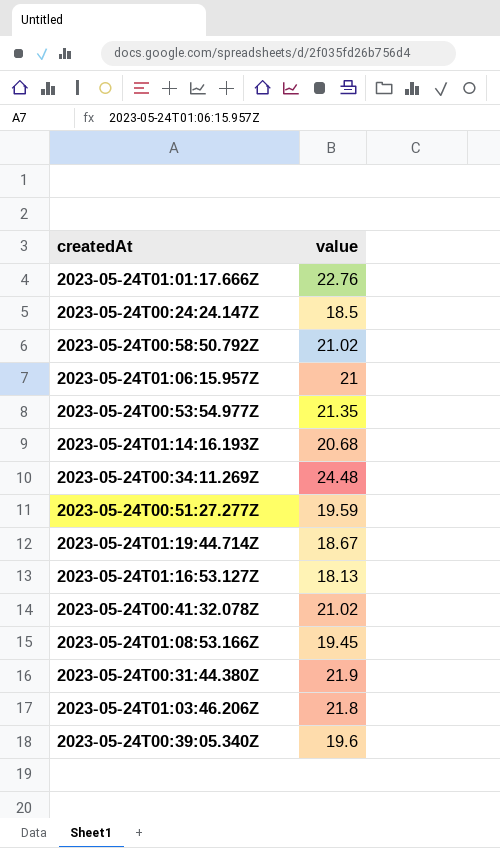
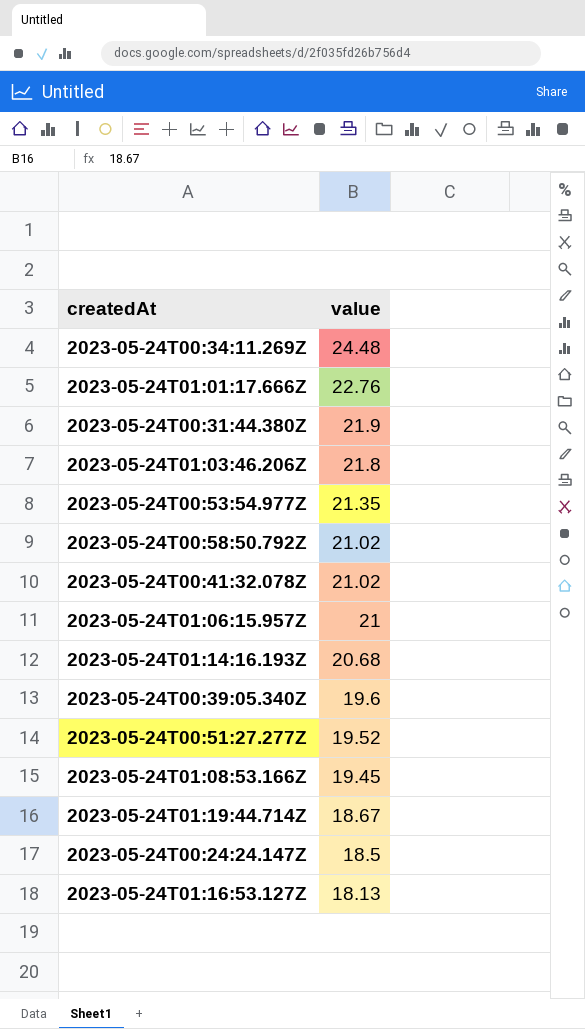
row order: none -> value descending
2023-05-24T00:51:27.277Z | value: 19.59 -> 19.52

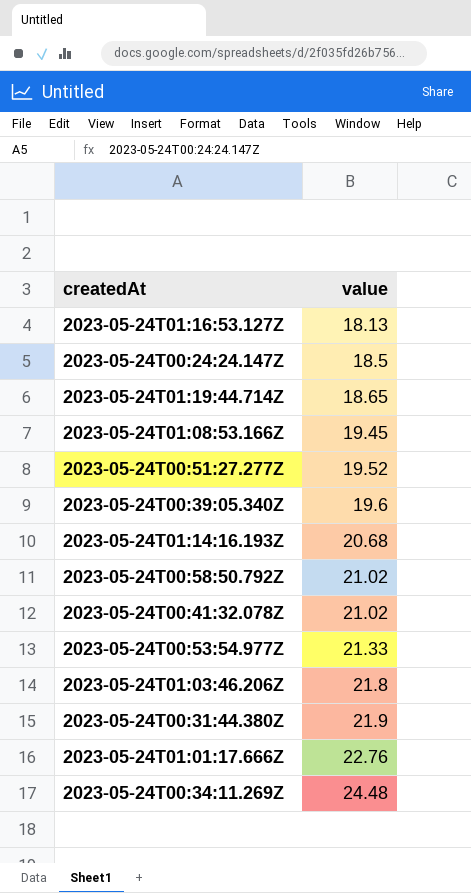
row order: value descending -> value ascending
row 2023-05-24T01:06:15.957Z: 21 -> none
2023-05-24T01:19:44.714Z | value: 18.67 -> 18.65
2023-05-24T00:53:54.977Z | value: 21.35 -> 21.33

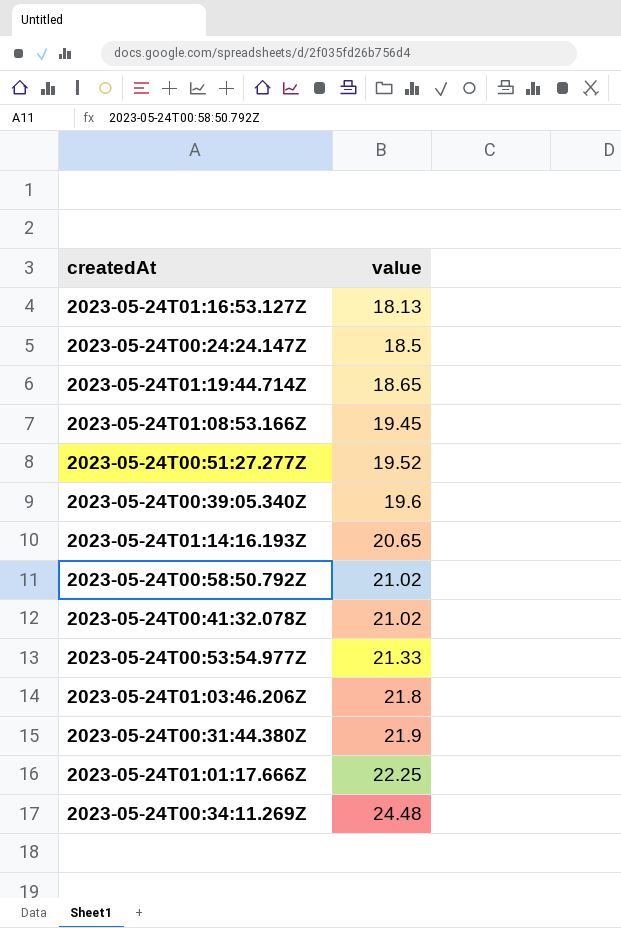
2023-05-24T01:14:16.193Z | value: 20.68 -> 20.65
2023-05-24T01:01:17.666Z | value: 22.76 -> 22.25

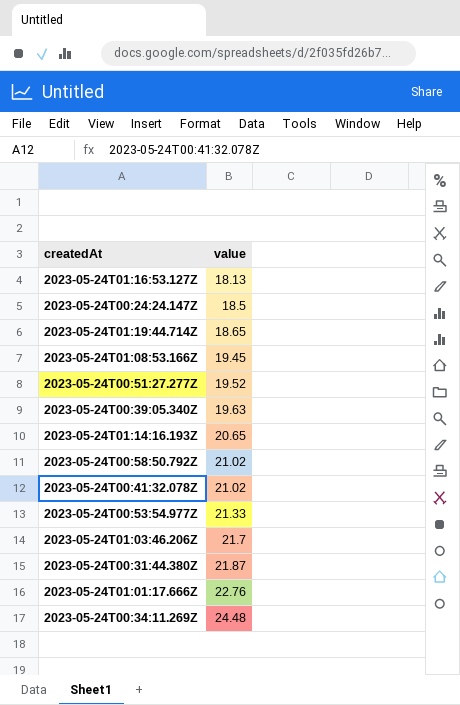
2023-05-24T00:39:05.340Z | value: 19.6 -> 19.63
2023-05-24T01:03:46.206Z | value: 21.8 -> 21.7
2023-05-24T00:31:44.380Z | value: 21.9 -> 21.87
2023-05-24T01:01:17.666Z | value: 22.25 -> 22.76

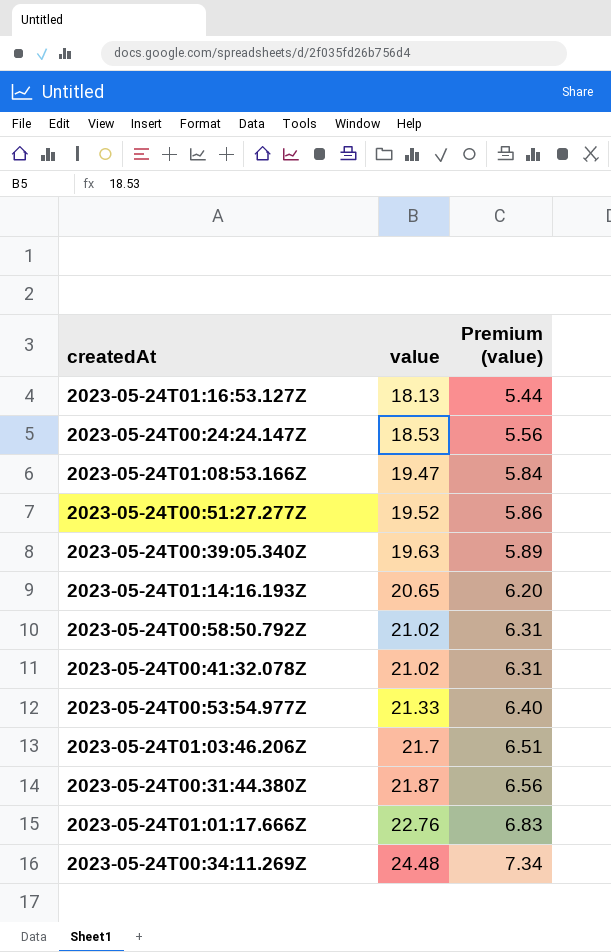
column Premium (value) | formula: none -> [value] * 0.3
row 2023-05-24T01:19:44.714Z: 18.65 -> none
2023-05-24T00:24:24.147Z | value: 18.5 -> 18.53
2023-05-24T01:08:53.166Z | value: 19.45 -> 19.47

